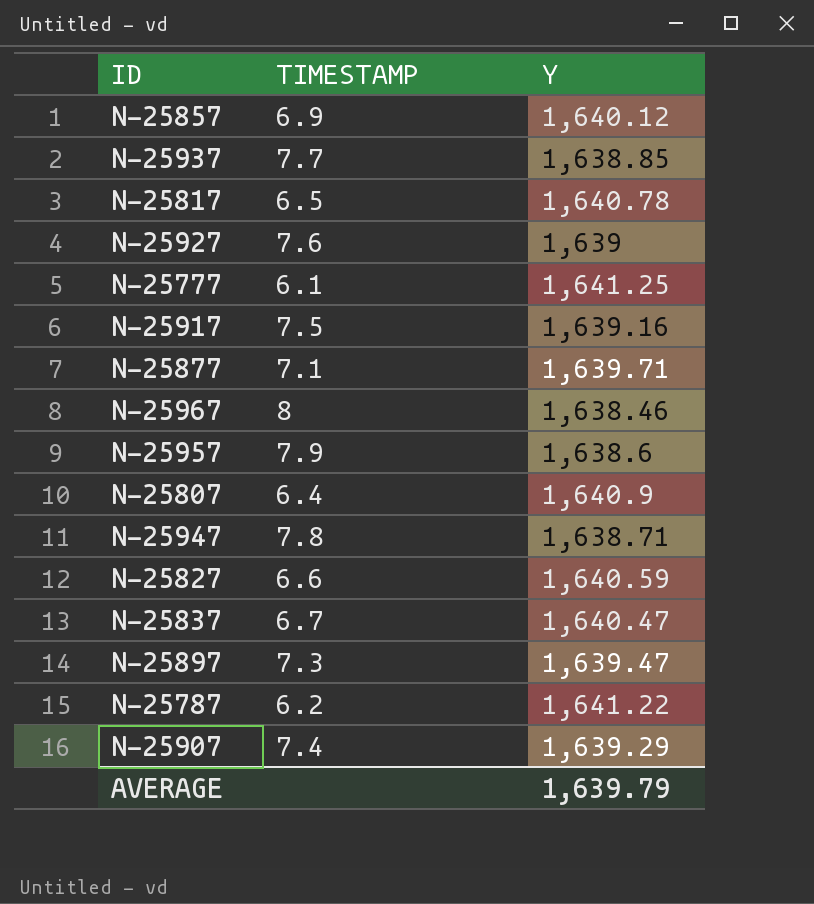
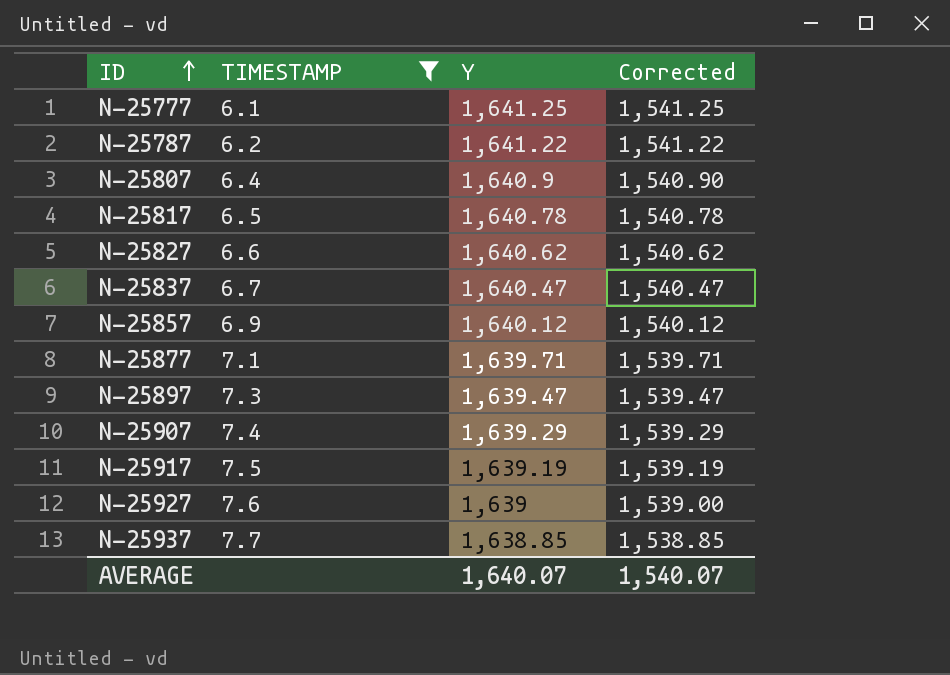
filter: none -> TIMESTAMP <= 7.7
row order: none -> ID ascending
column Corrected | formula: none -> [Y] - 100
N-25827 | Y: 1,640.59 -> 1,640.62
N-25917 | Y: 1,639.16 -> 1,639.19
AVERAGE | Y: 1,639.79 -> 1,640.07

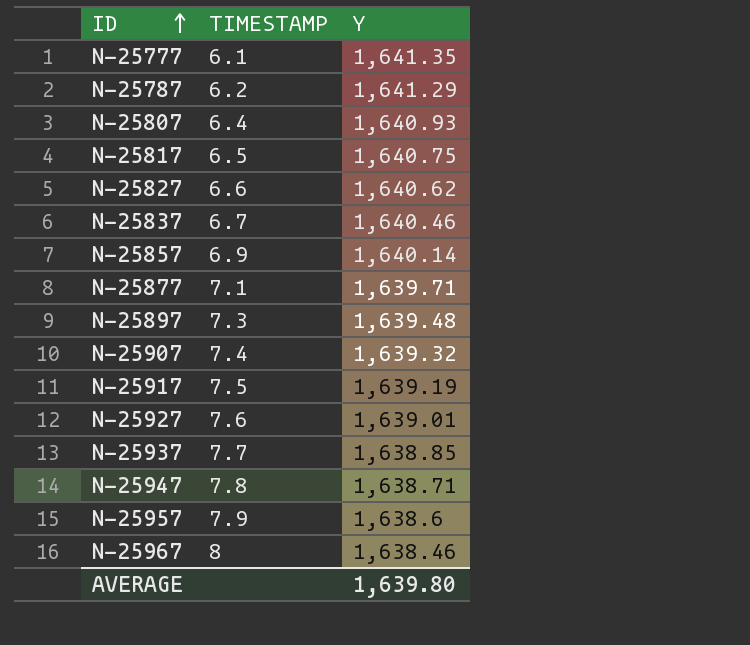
filter: TIMESTAMP <= 7.7 -> none
column Corrected | formula: [Y] - 100 -> none
N-25777 | Y: 1,641.25 -> 1,641.35
N-25787 | Y: 1,641.22 -> 1,641.29
N-25807 | Y: 1,640.9 -> 1,640.93
N-25817 | Y: 1,640.78 -> 1,640.75
N-25837 | Y: 1,640.47 -> 1,640.46
N-25857 | Y: 1,640.12 -> 1,640.14
N-25897 | Y: 1,639.47 -> 1,639.48
N-25907 | Y: 1,639.29 -> 1,639.32
N-25927 | Y: 1,639 -> 1,639.01
AVERAGE | Y: 1,640.07 -> 1,639.80

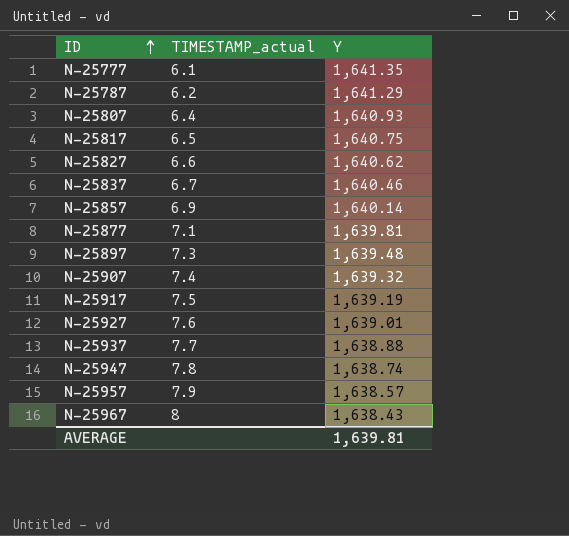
column name: TIMESTAMP -> TIMESTAMP_actual
N-25877 | Y: 1,639.71 -> 1,639.81
N-25937 | Y: 1,638.85 -> 1,638.88
N-25947 | Y: 1,638.71 -> 1,638.74
N-25957 | Y: 1,638.6 -> 1,638.57
N-25967 | Y: 1,638.46 -> 1,638.43
AVERAGE | Y: 1,639.80 -> 1,639.81

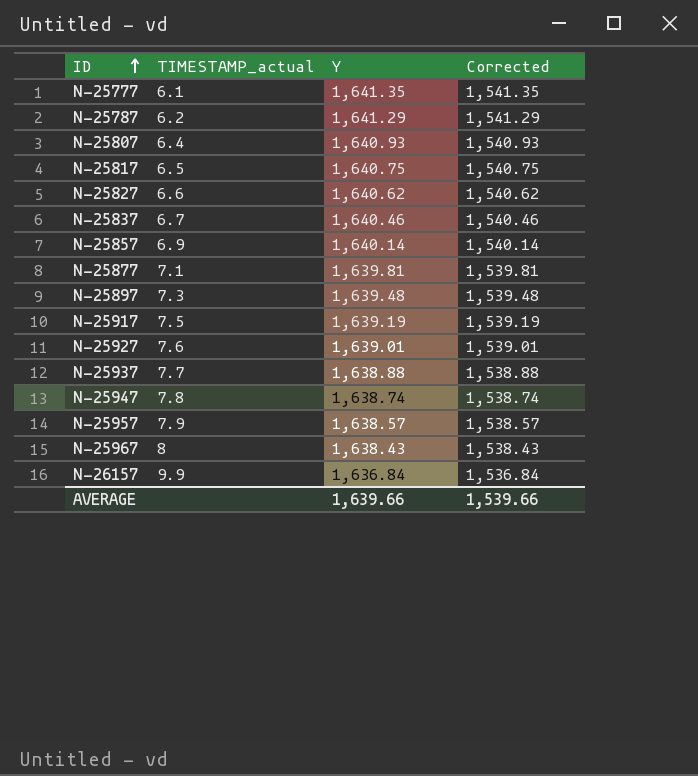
column Corrected | formula: none -> [Y] - 100
row N-25907: 7.4 | 1,639.32 -> none
row N-26157: none -> 9.9 | 1,636.84 | 1,536.84
AVERAGE | Y: 1,639.81 -> 1,639.66

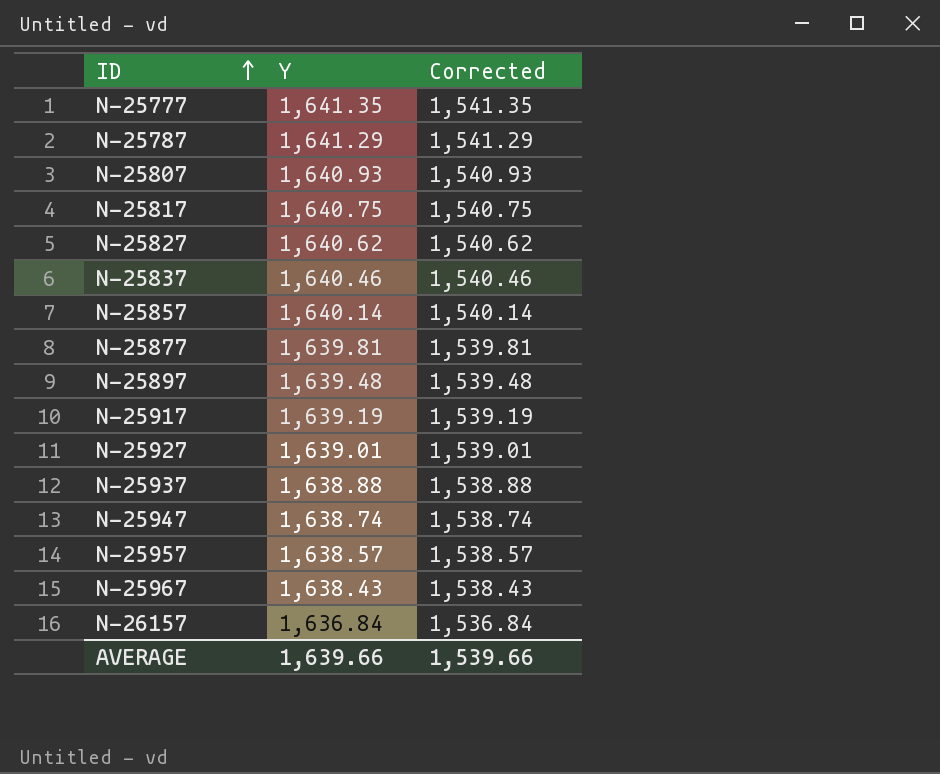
column TIMESTAMP_actual | position: 2 -> none

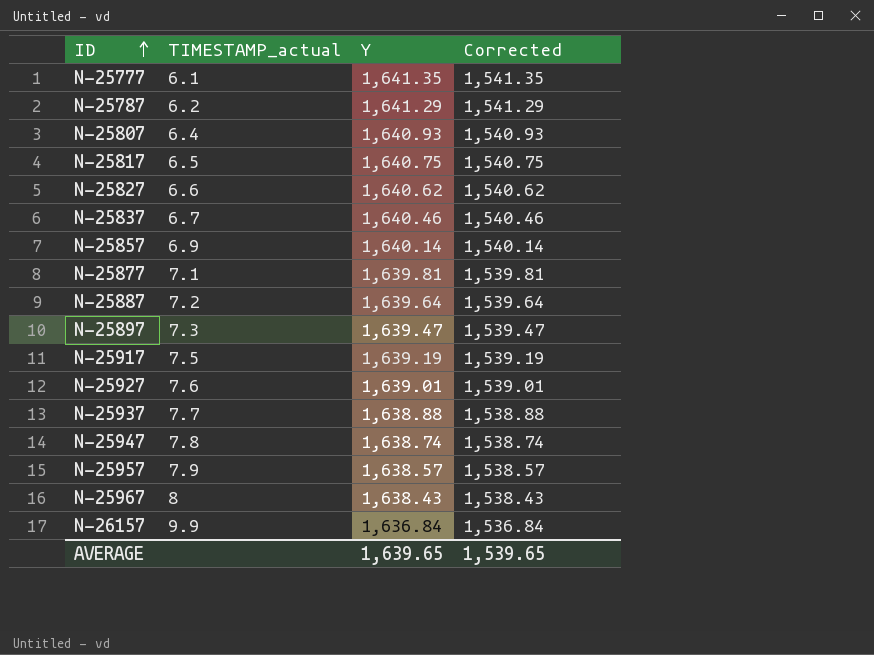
column TIMESTAMP_actual | position: none -> 2
row N-25887: none -> 7.2 | 1,639.64 | 1,539.64
N-25897 | Y: 1,639.48 -> 1,639.47
N-25897 | Corrected: 1,539.48 -> 1,539.47
AVERAGE | Y: 1,639.66 -> 1,639.65
AVERAGE | Corrected: 1,539.66 -> 1,539.65

